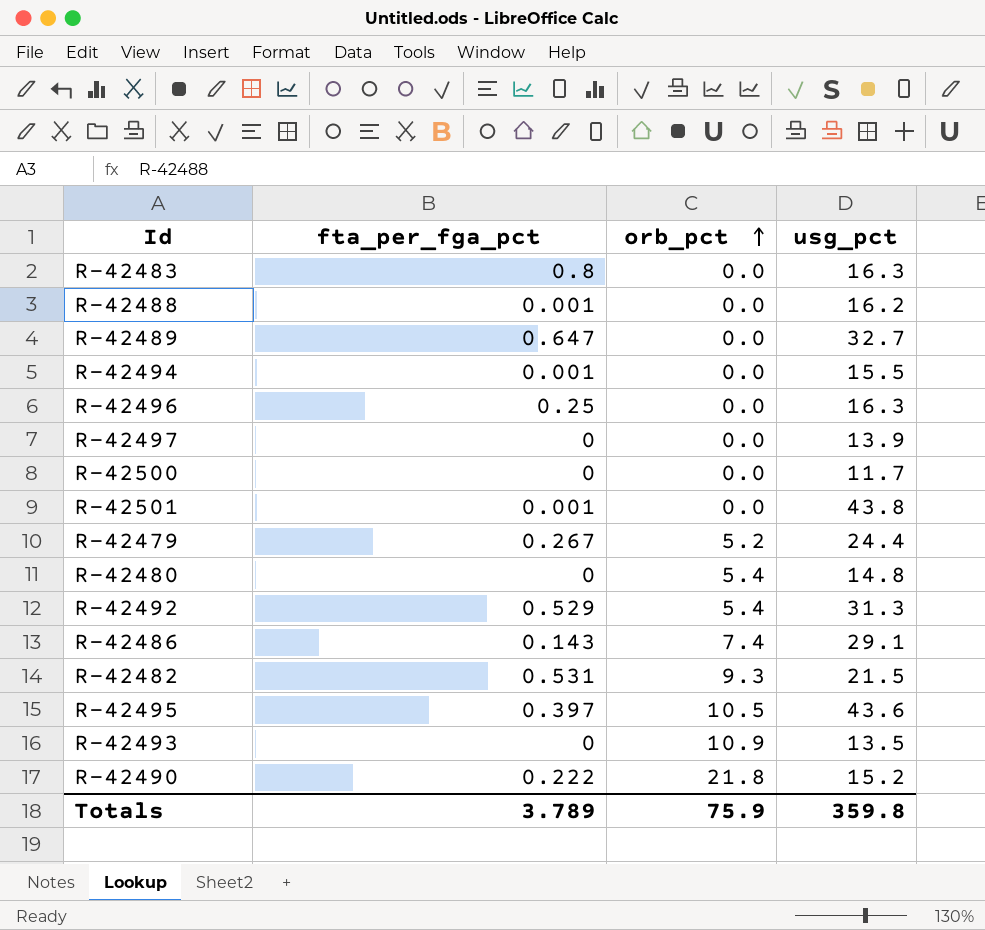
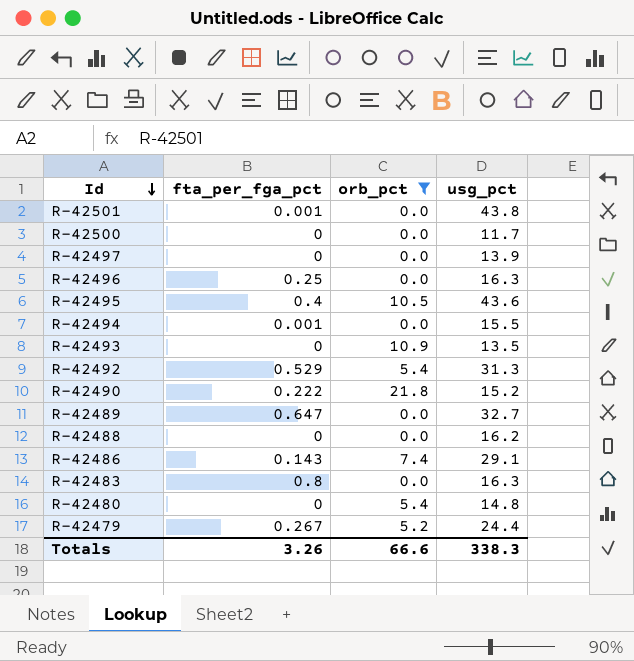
filter: none -> orb_pct != 9.3
row order: orb_pct ascending -> Id descending
R-42495 | fta_per_fga_pct: 0.397 -> 0.4
R-42488 | fta_per_fga_pct: 0.001 -> 0
Totals | fta_per_fga_pct: 3.789 -> 3.26
Totals | orb_pct: 75.9 -> 66.6
Totals | usg_pct: 359.8 -> 338.3

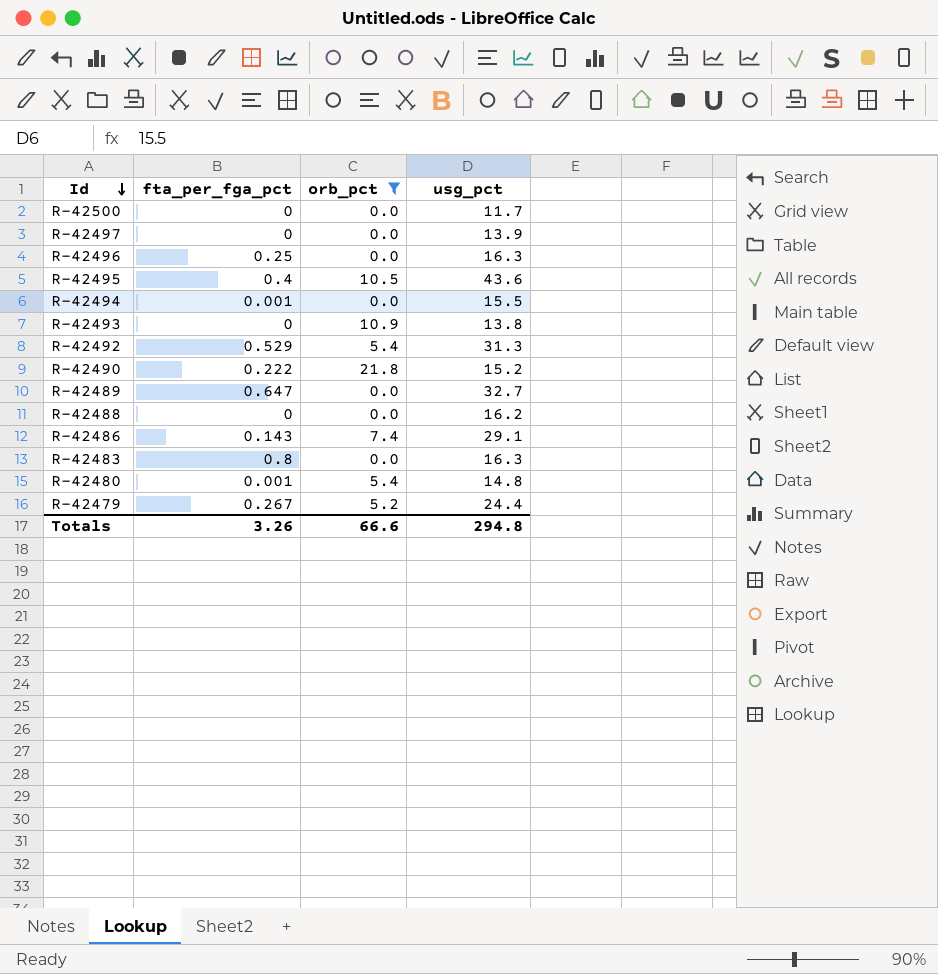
row R-42501: 0.001 | 0.0 | 43.8 -> none
R-42493 | usg_pct: 13.5 -> 13.8
R-42480 | fta_per_fga_pct: 0 -> 0.001
Totals | usg_pct: 338.3 -> 294.8

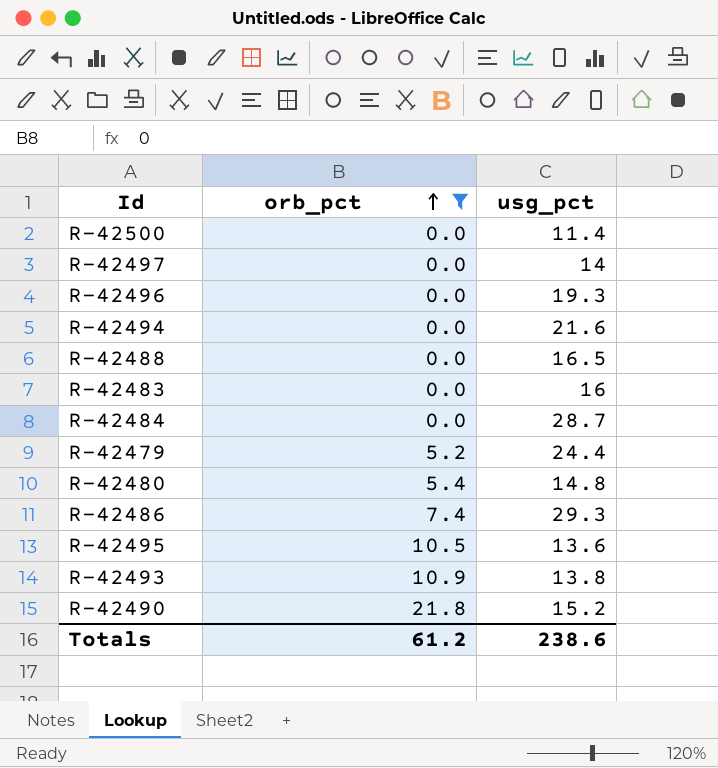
row order: Id descending -> orb_pct ascending
column fta_per_fga_pct | position: 2 -> none
row R-42492: 0.529 | 5.4 | 31.3 -> none
row R-42489: 0.647 | 0.0 | 32.7 -> none
R-42500 | usg_pct: 11.7 -> 11.4
R-42497 | usg_pct: 13.9 -> 14
R-42496 | usg_pct: 16.3 -> 19.3
R-42494 | usg_pct: 15.5 -> 21.6
R-42488 | usg_pct: 16.2 -> 16.5
R-42483 | usg_pct: 16.3 -> 16
row R-42484: none -> 0.0 | 28.7
R-42486 | usg_pct: 29.1 -> 29.3
R-42495 | usg_pct: 43.6 -> 13.6
Totals | orb_pct: 66.6 -> 61.2
Totals | usg_pct: 294.8 -> 238.6

